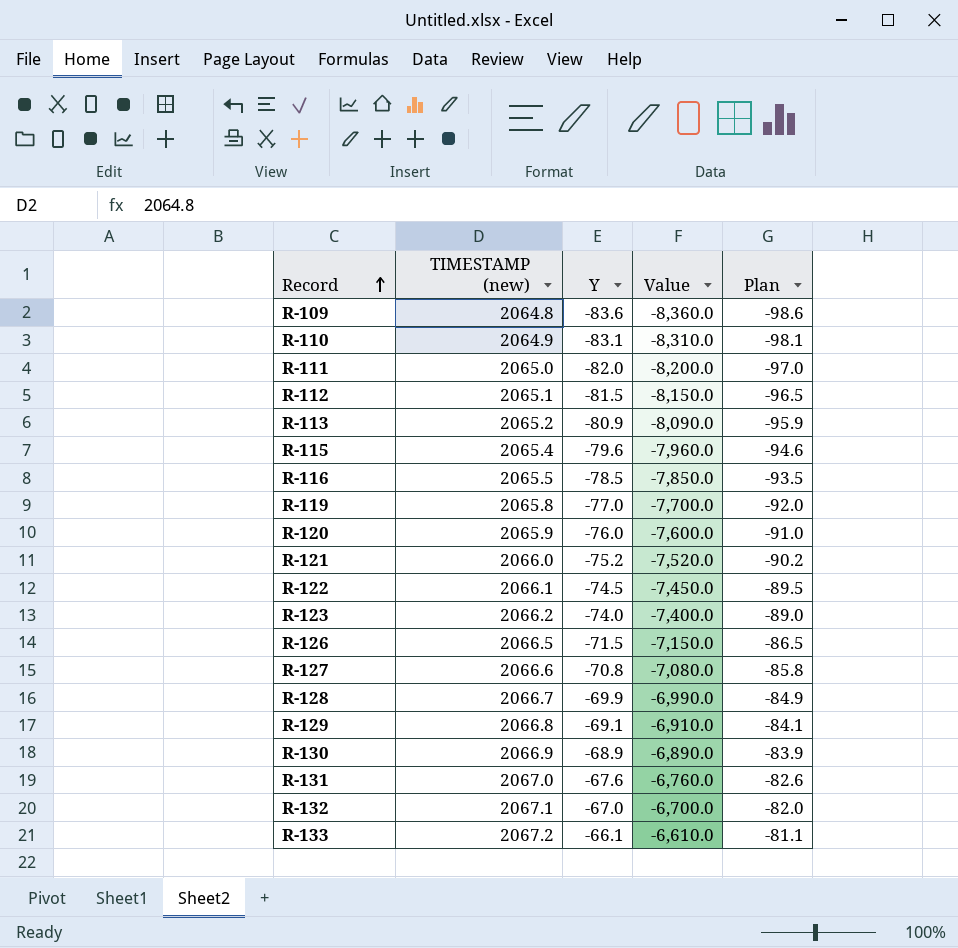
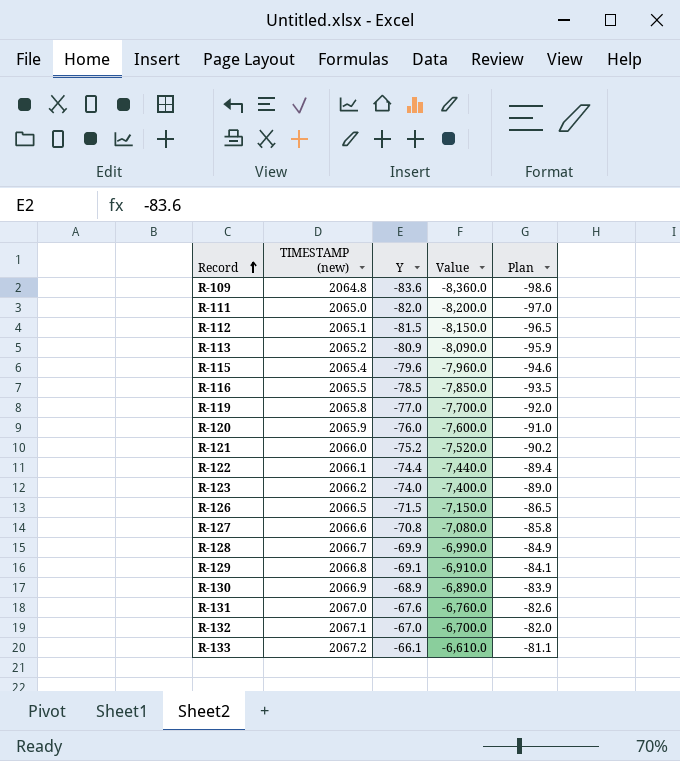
row R-110: 2064.9 | -83.1 | -8,310.0 | -98.1 -> none
R-122 | Y: -74.5 -> -74.4
R-122 | Value: -7,450.0 -> -7,440.0
R-122 | Plan: -89.5 -> -89.4

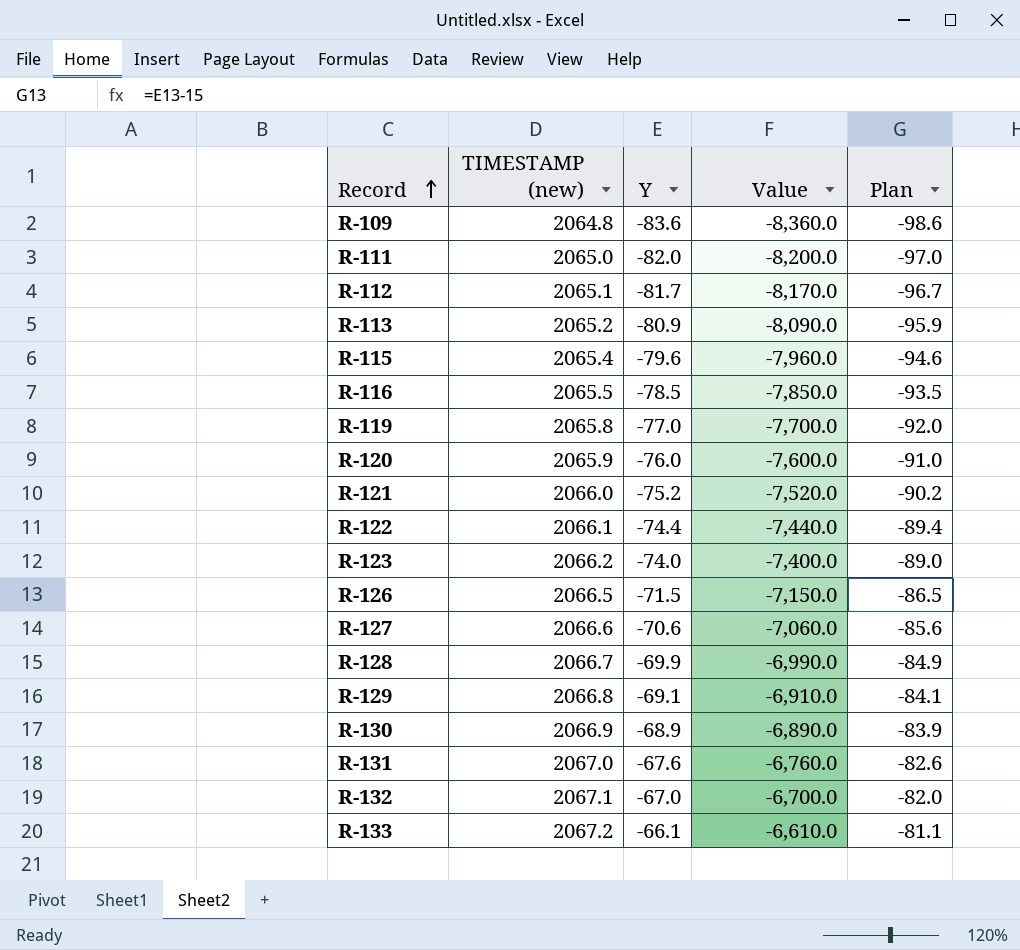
R-112 | Y: -81.5 -> -81.7
R-112 | Value: -8,150.0 -> -8,170.0
R-112 | Plan: -96.5 -> -96.7
R-127 | Y: -70.8 -> -70.6
R-127 | Value: -7,080.0 -> -7,060.0
R-127 | Plan: -85.8 -> -85.6

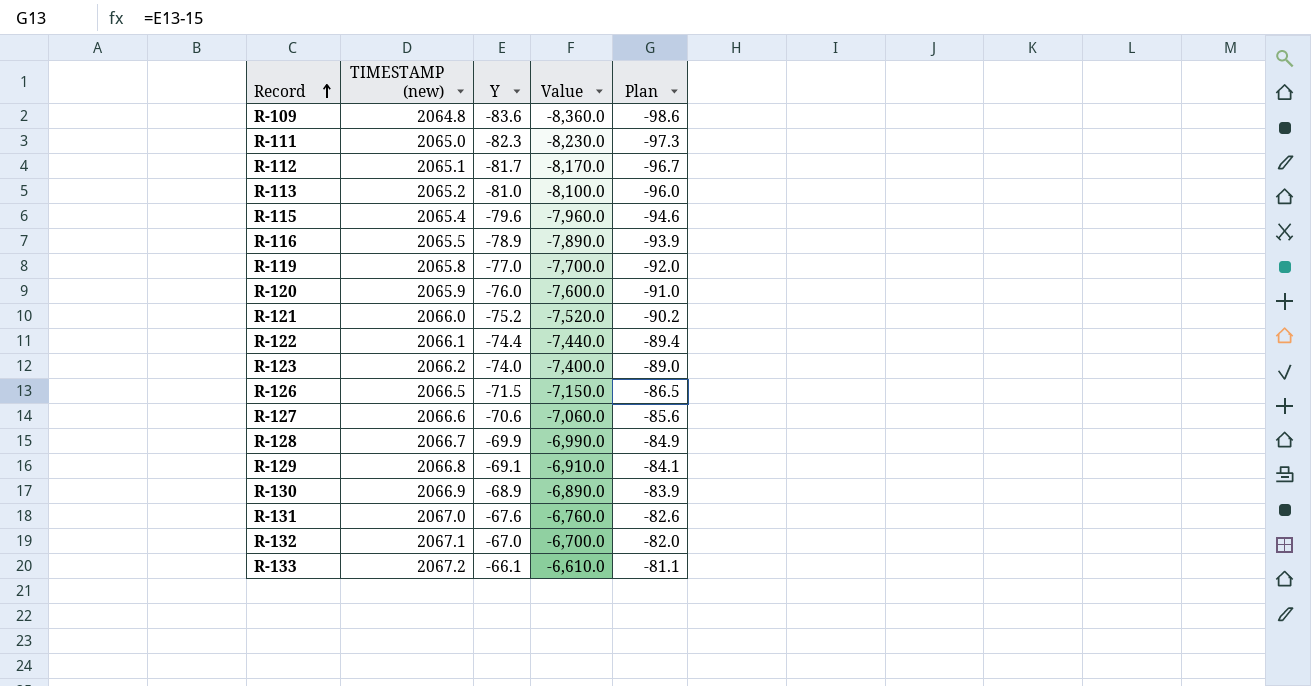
R-111 | Y: -82.0 -> -82.3
R-111 | Value: -8,200.0 -> -8,230.0
R-111 | Plan: -97.0 -> -97.3
R-113 | Y: -80.9 -> -81.0
R-113 | Value: -8,090.0 -> -8,100.0
R-113 | Plan: -95.9 -> -96.0
R-116 | Y: -78.5 -> -78.9
R-116 | Value: -7,850.0 -> -7,890.0
R-116 | Plan: -93.5 -> -93.9

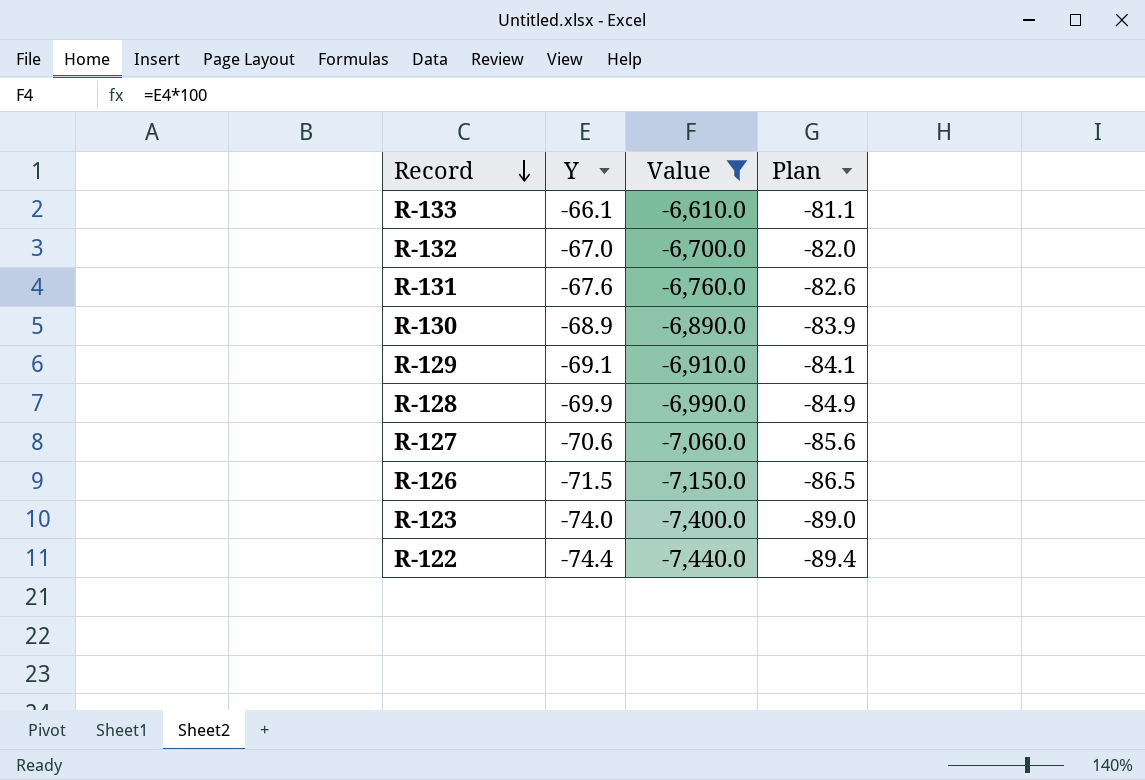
filter: none -> Value >= -7,440.0
row order: Record ascending -> Record descending
column TIMESTAMP (new) | position: 2 -> none

